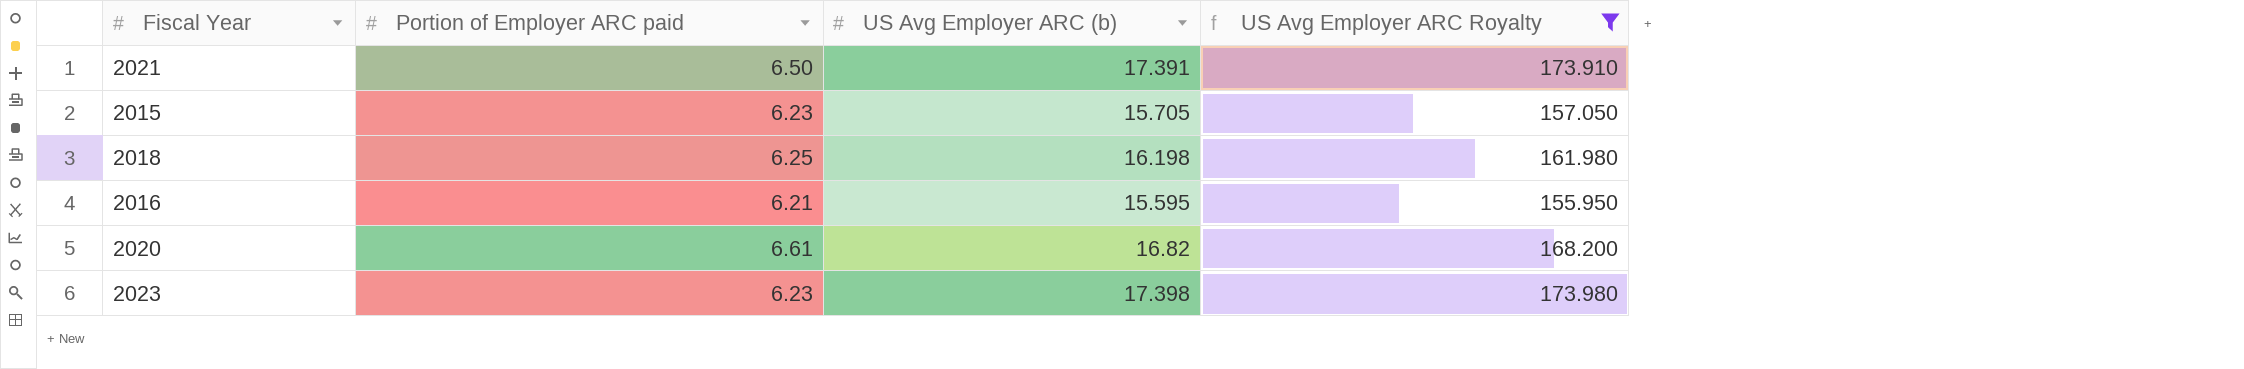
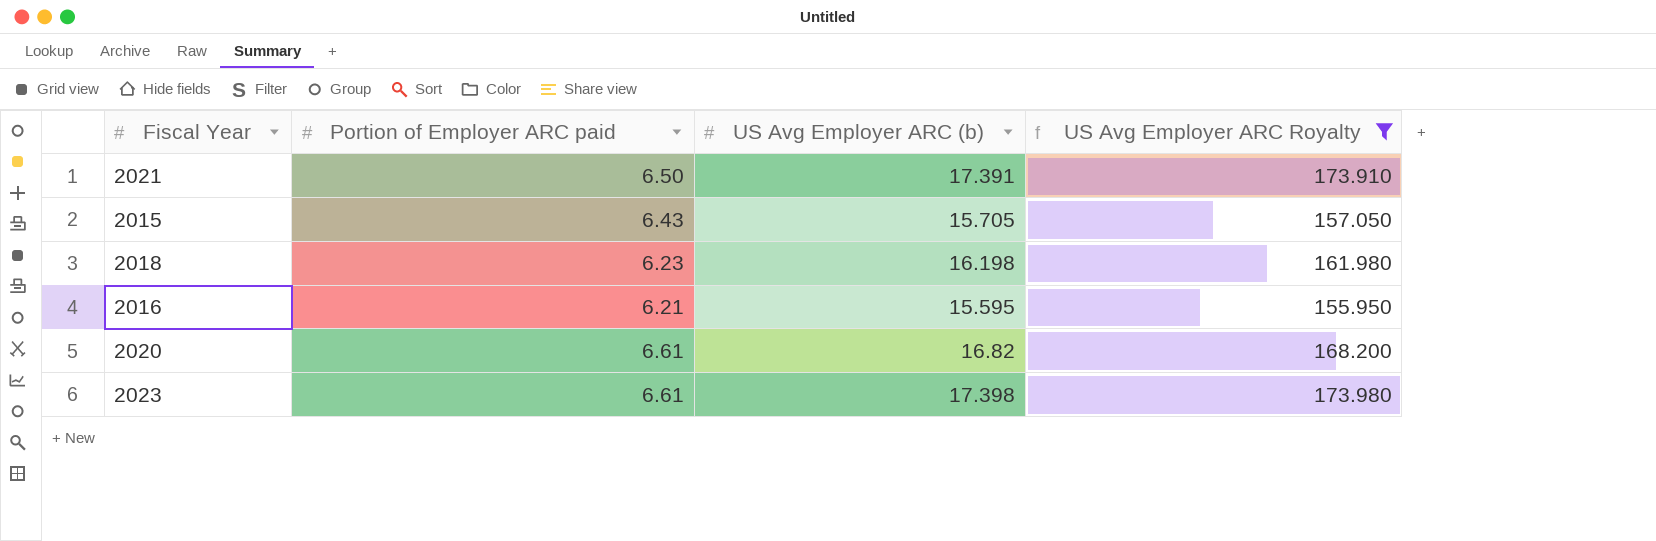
2015 | Portion of Employer ARC paid: 6.23 -> 6.43
2018 | Portion of Employer ARC paid: 6.25 -> 6.23
2023 | Portion of Employer ARC paid: 6.23 -> 6.61

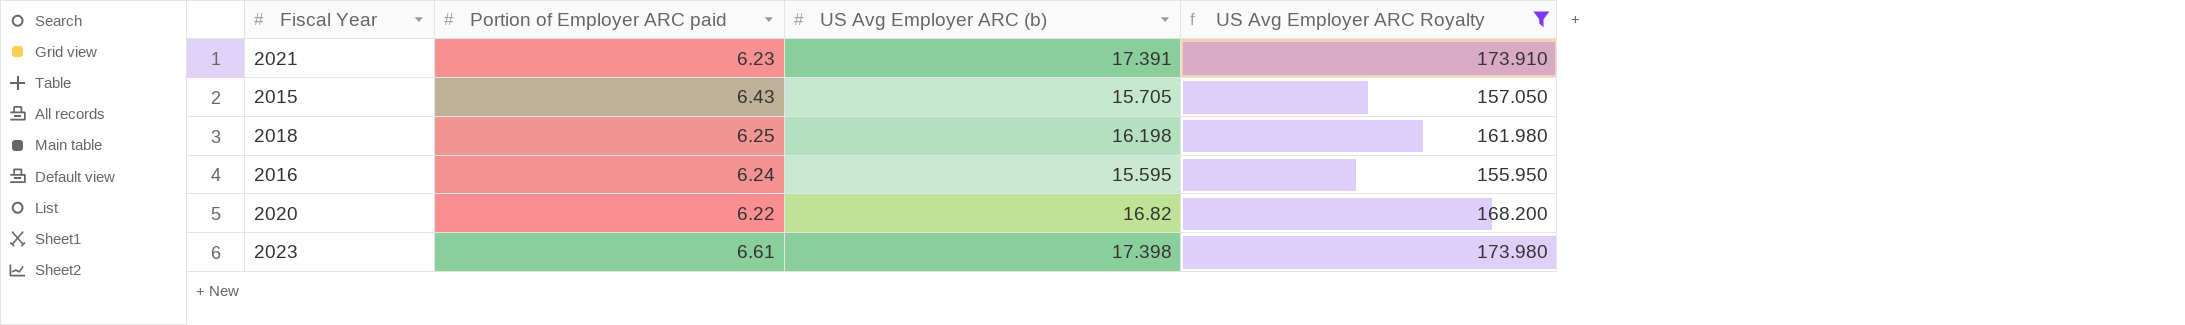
2021 | Portion of Employer ARC paid: 6.50 -> 6.23
2018 | Portion of Employer ARC paid: 6.23 -> 6.25
2016 | Portion of Employer ARC paid: 6.21 -> 6.24
2020 | Portion of Employer ARC paid: 6.61 -> 6.22

